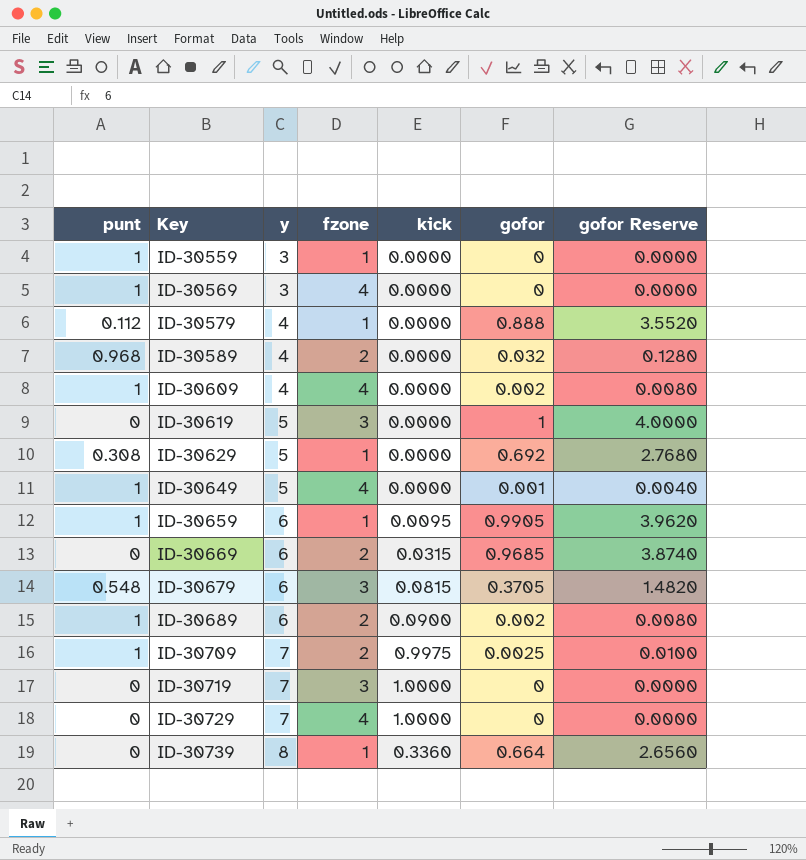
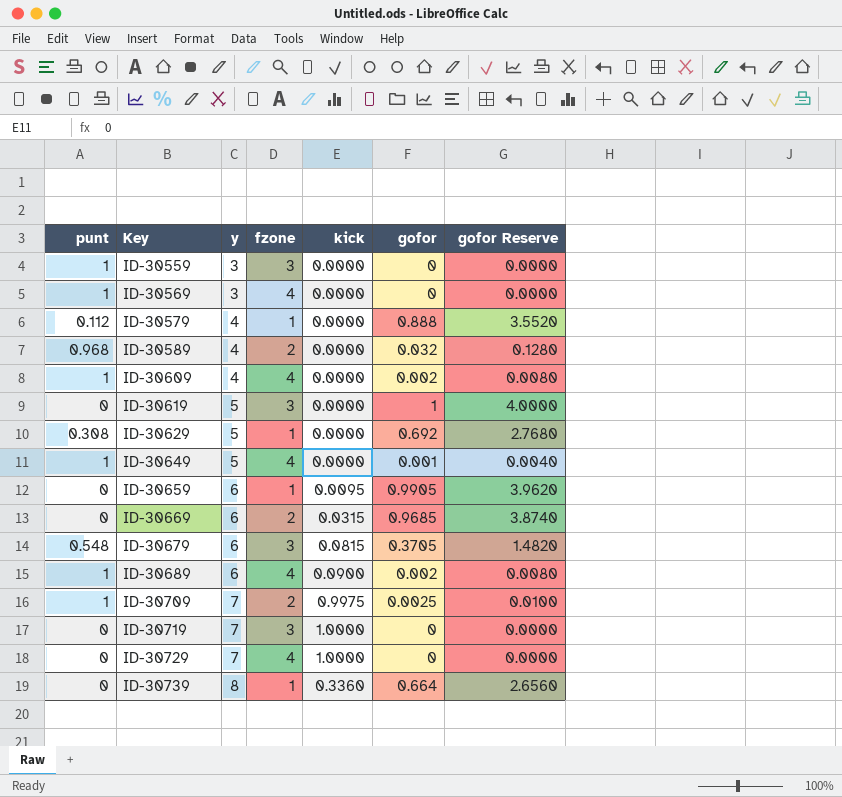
ID-30559 | fzone: 1 -> 3
ID-30659 | punt: 1 -> 0
ID-30689 | fzone: 2 -> 4

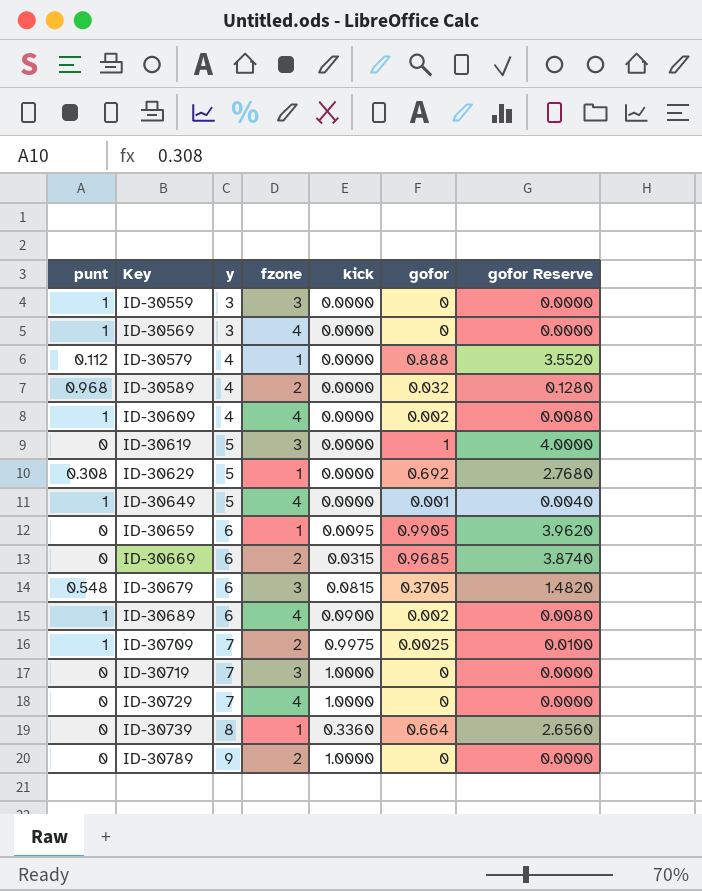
row ID-30789: none -> 0 | 9 | 2 | 1.0000 | 0 | 0.0000

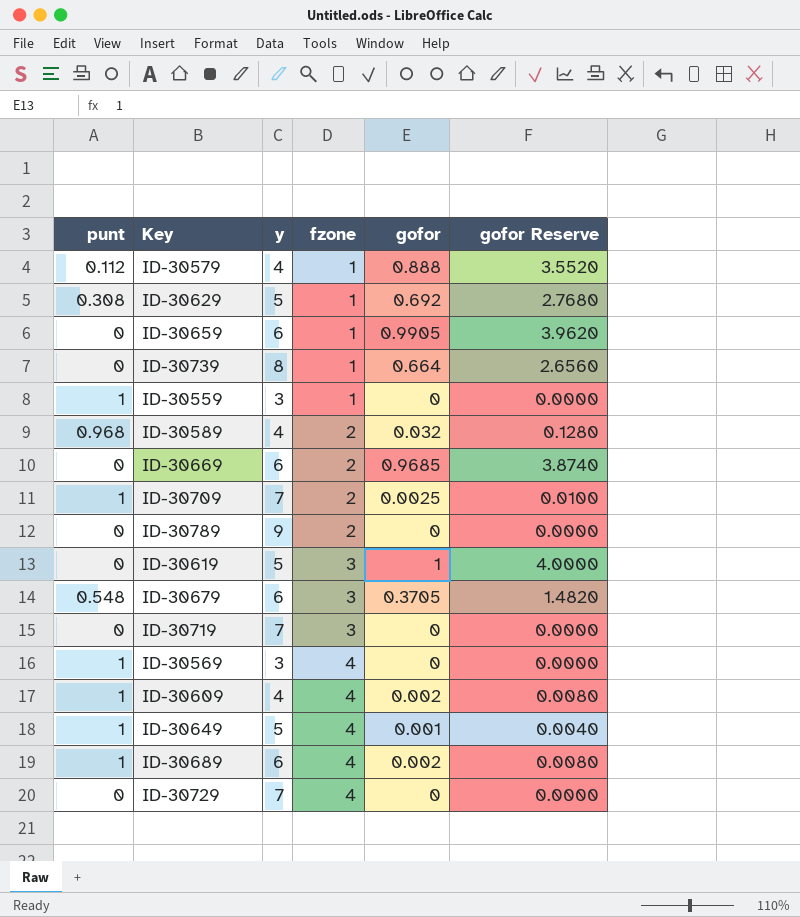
row order: Key ascending -> fzone ascending
column kick | position: 5 -> none
ID-30559 | fzone: 3 -> 1

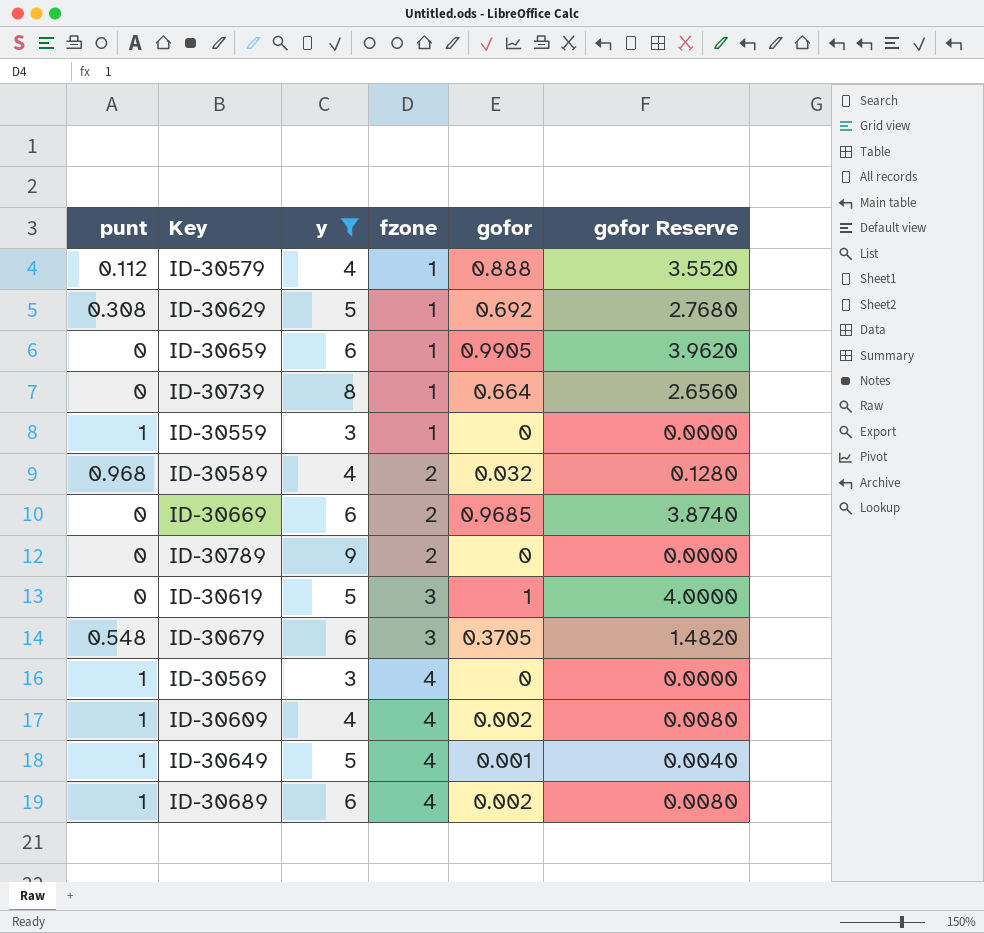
filter: none -> y != 7

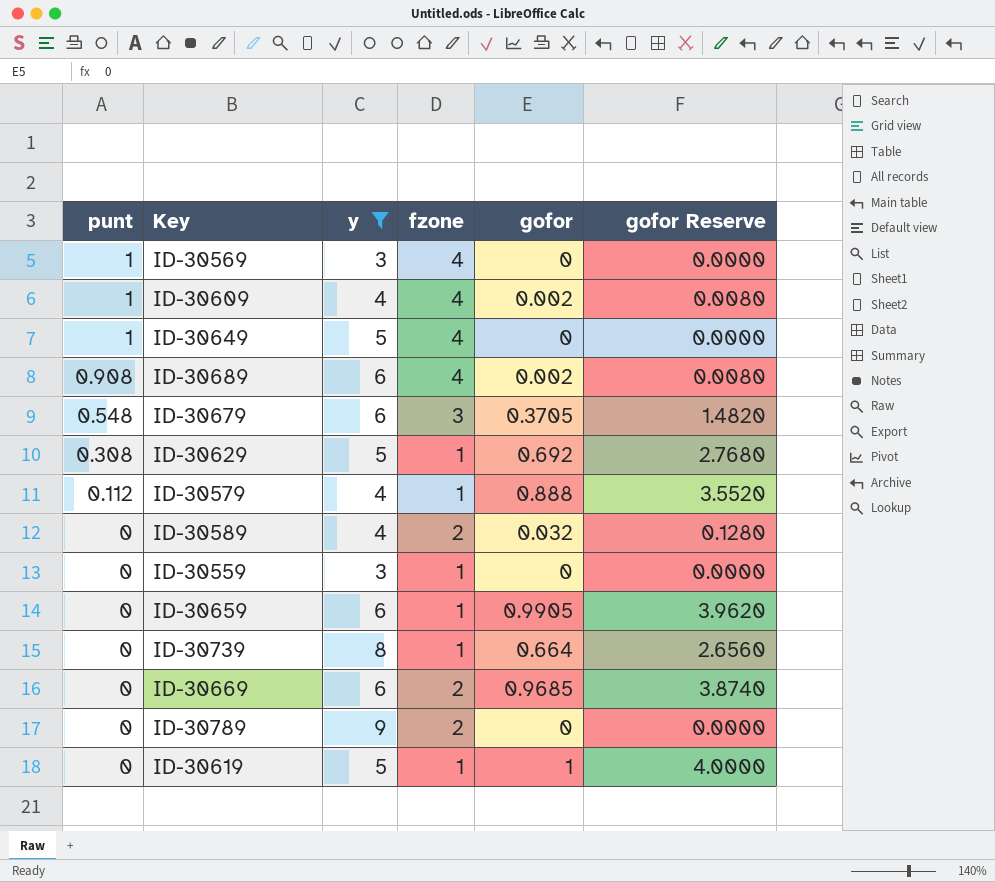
row order: fzone ascending -> punt descending
ID-30649 | gofor: 0.001 -> 0
ID-30649 | gofor Reserve: 0.0040 -> 0.0000
ID-30689 | punt: 1 -> 0.908
ID-30589 | punt: 0.968 -> 0
ID-30559 | punt: 1 -> 0
ID-30619 | fzone: 3 -> 1

